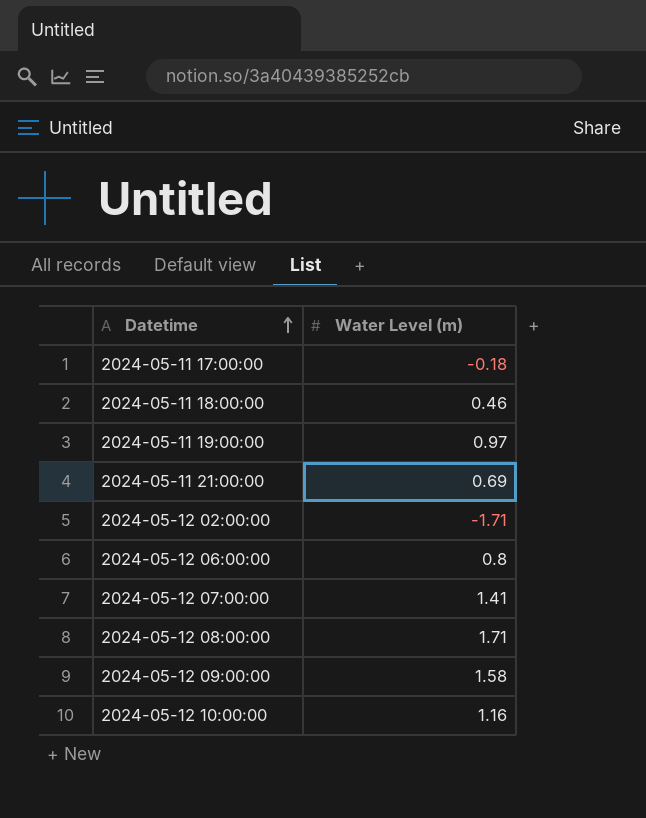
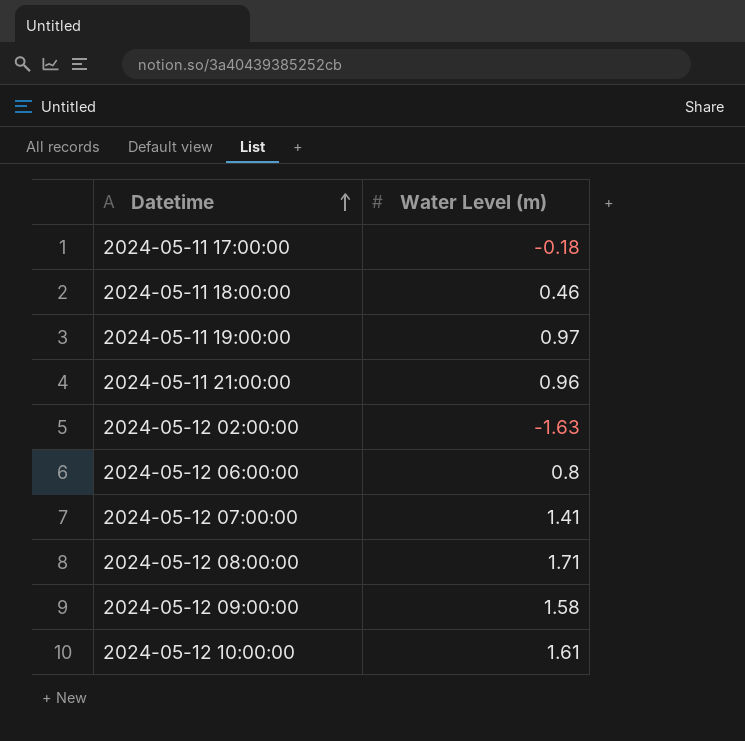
2024-05-11 21:00:00 | Water Level (m): 0.69 -> 0.96
2024-05-12 02:00:00 | Water Level (m): -1.71 -> -1.63
2024-05-12 10:00:00 | Water Level (m): 1.16 -> 1.61

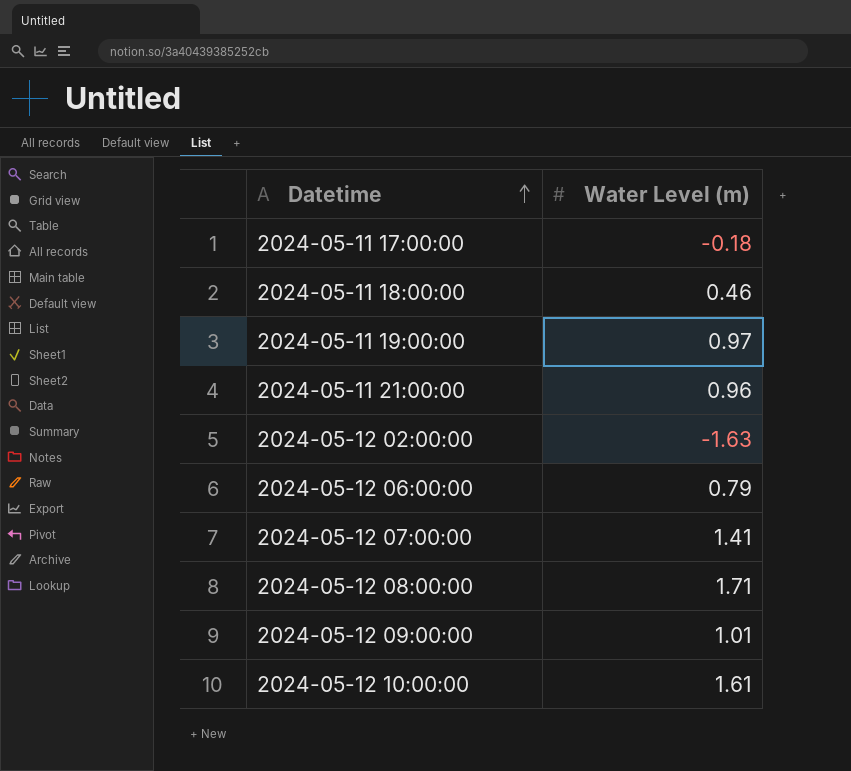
2024-05-12 06:00:00 | Water Level (m): 0.8 -> 0.79
2024-05-12 09:00:00 | Water Level (m): 1.58 -> 1.01

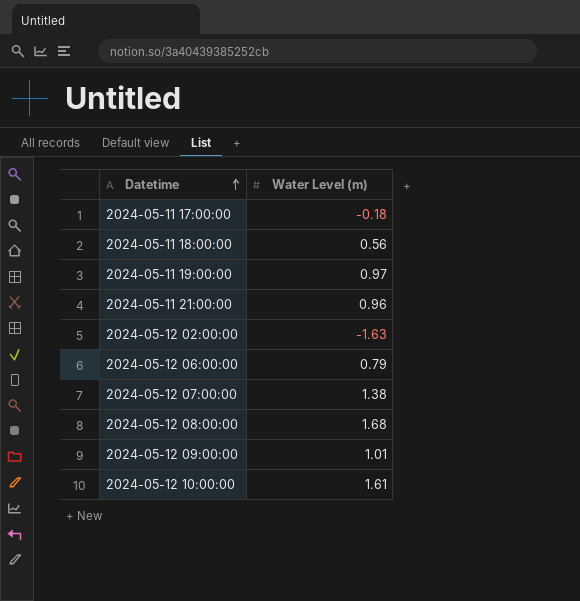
2024-05-11 18:00:00 | Water Level (m): 0.46 -> 0.56
2024-05-12 07:00:00 | Water Level (m): 1.41 -> 1.38
2024-05-12 08:00:00 | Water Level (m): 1.71 -> 1.68

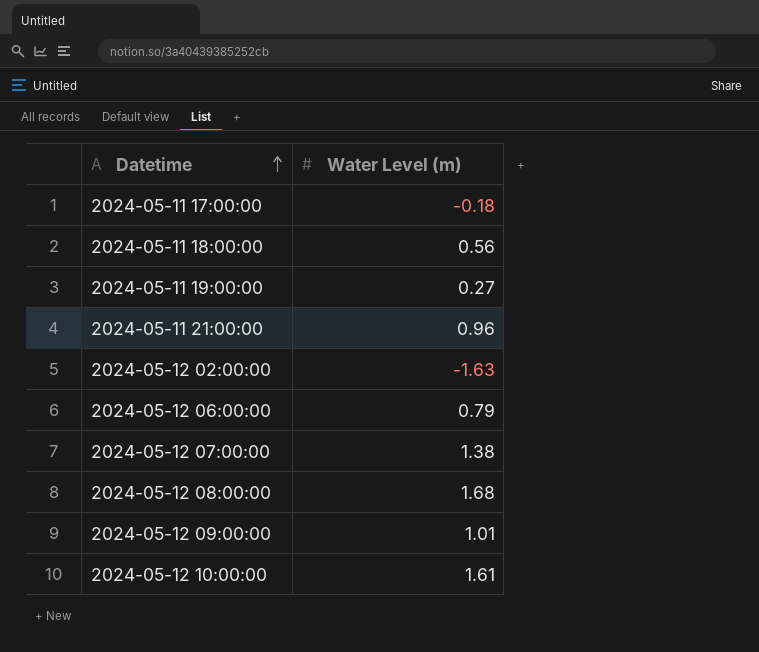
2024-05-11 19:00:00 | Water Level (m): 0.97 -> 0.27

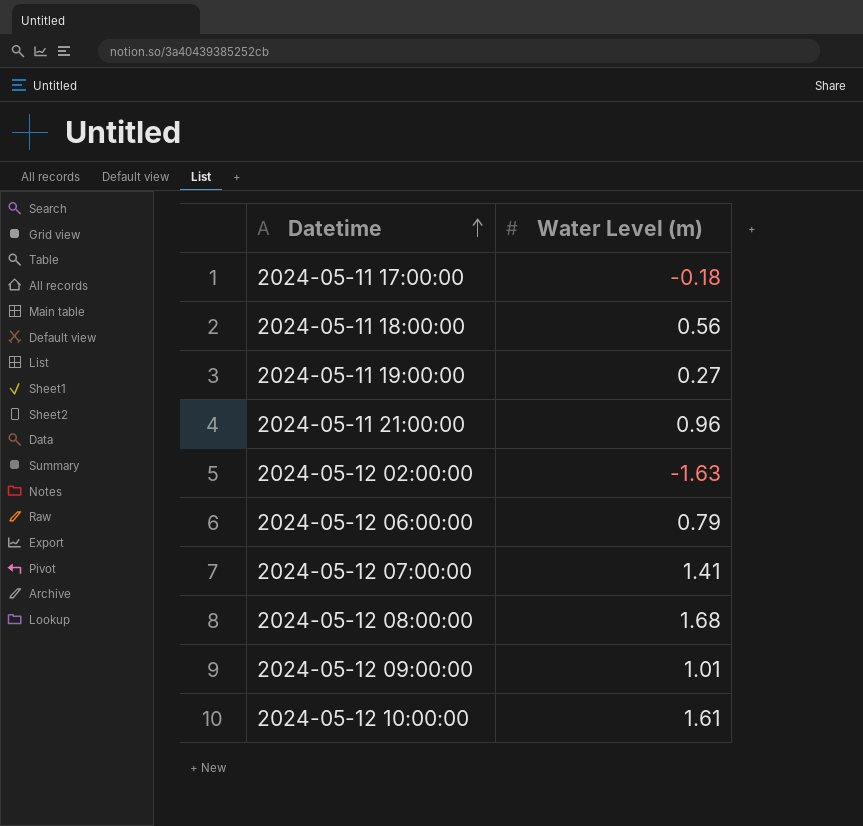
2024-05-12 07:00:00 | Water Level (m): 1.38 -> 1.41

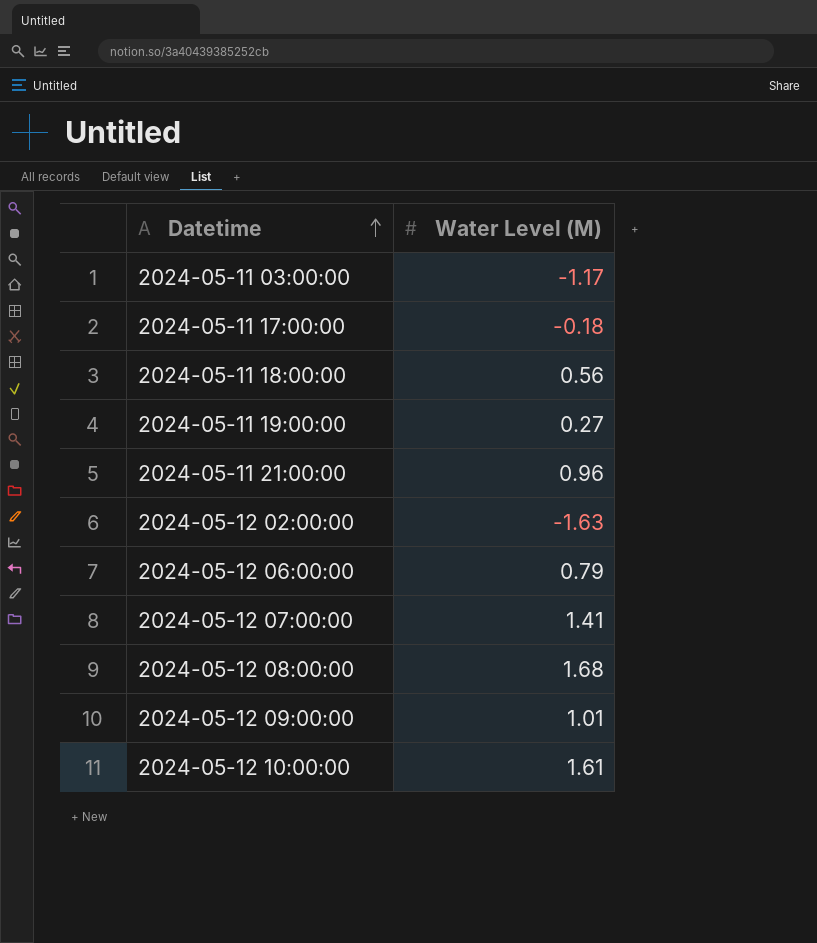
column name: Water Level (m) -> Water Level (M)
row 2024-05-11 03:00:00: none -> -1.17

